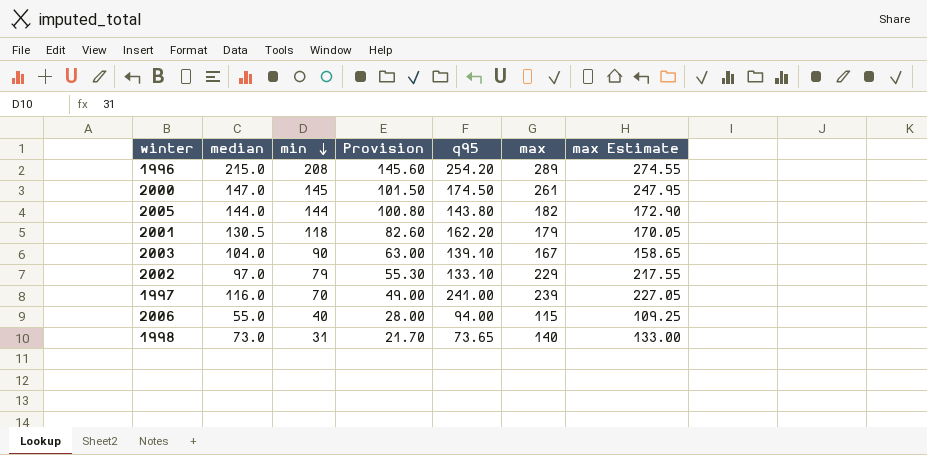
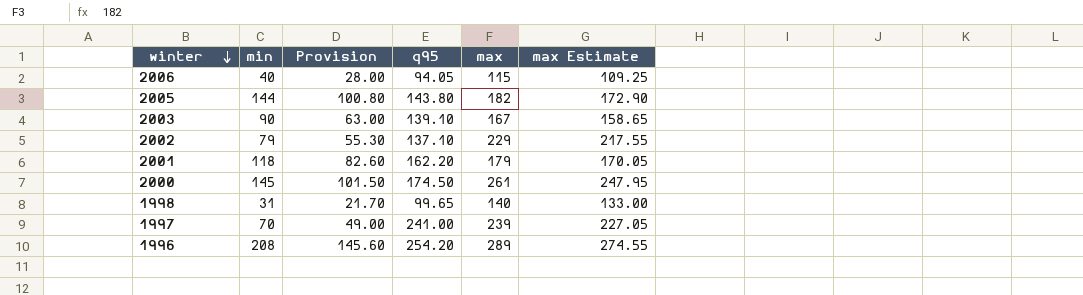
row order: min descending -> winter descending
column median | position: 2 -> none
2006 | q95: 94.00 -> 94.05
2002 | q95: 133.10 -> 137.10
1998 | q95: 73.65 -> 99.65

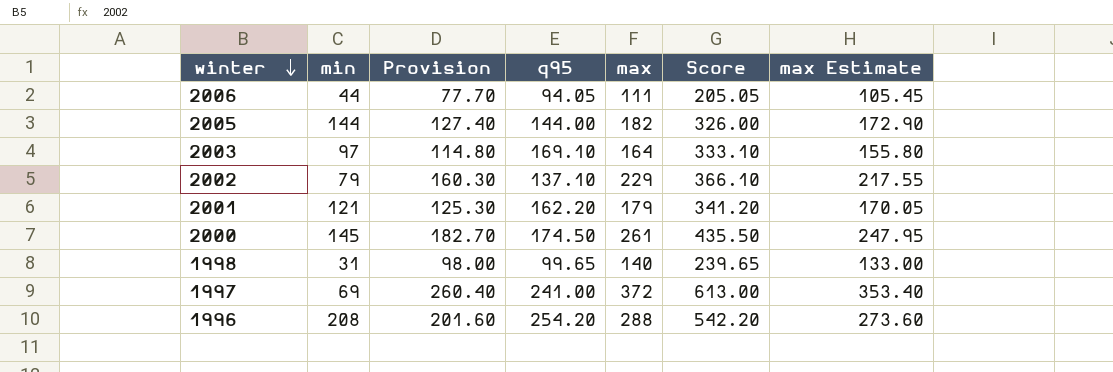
column Provision | formula: [min] * 0.7 -> [max] * 0.7
column Score | formula: none -> [q95] + [max]
2006 | min: 40 -> 44
2006 | max: 115 -> 111
2006 | max Estimate: 109.25 -> 105.45
2005 | q95: 143.80 -> 144.00
2003 | min: 90 -> 97
2003 | q95: 139.10 -> 169.10
2003 | max: 167 -> 164
2003 | max Estimate: 158.65 -> 155.80
2001 | min: 118 -> 121
1997 | min: 70 -> 69
1997 | max: 239 -> 372
1997 | max Estimate: 227.05 -> 353.40
1996 | max: 289 -> 288
1996 | max Estimate: 274.55 -> 273.60

